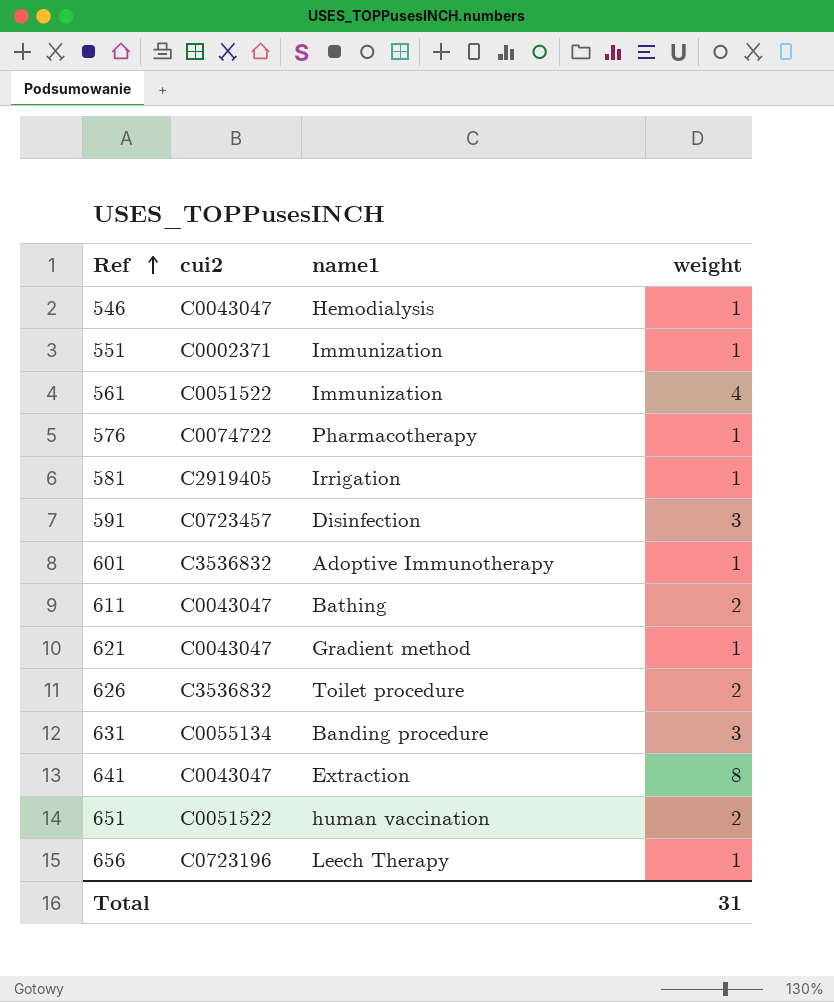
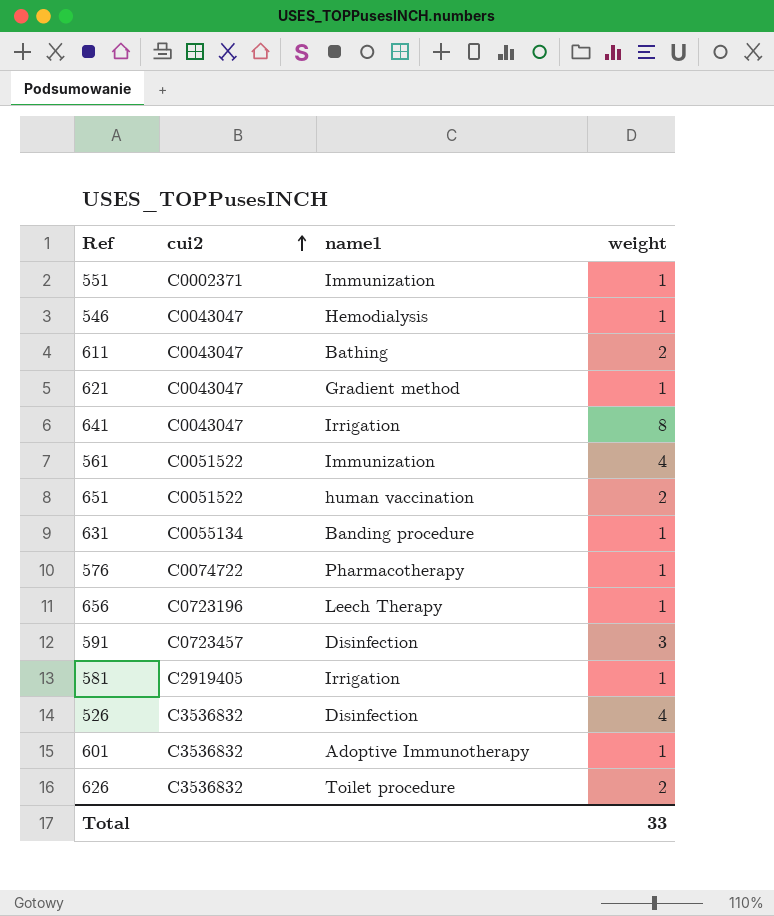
row order: Ref ascending -> cui2 ascending
641 | name1: Extraction -> Irrigation
631 | weight: 3 -> 1
row 526: none -> C3536832 | Disinfection | 4
Total | weight: 31 -> 33

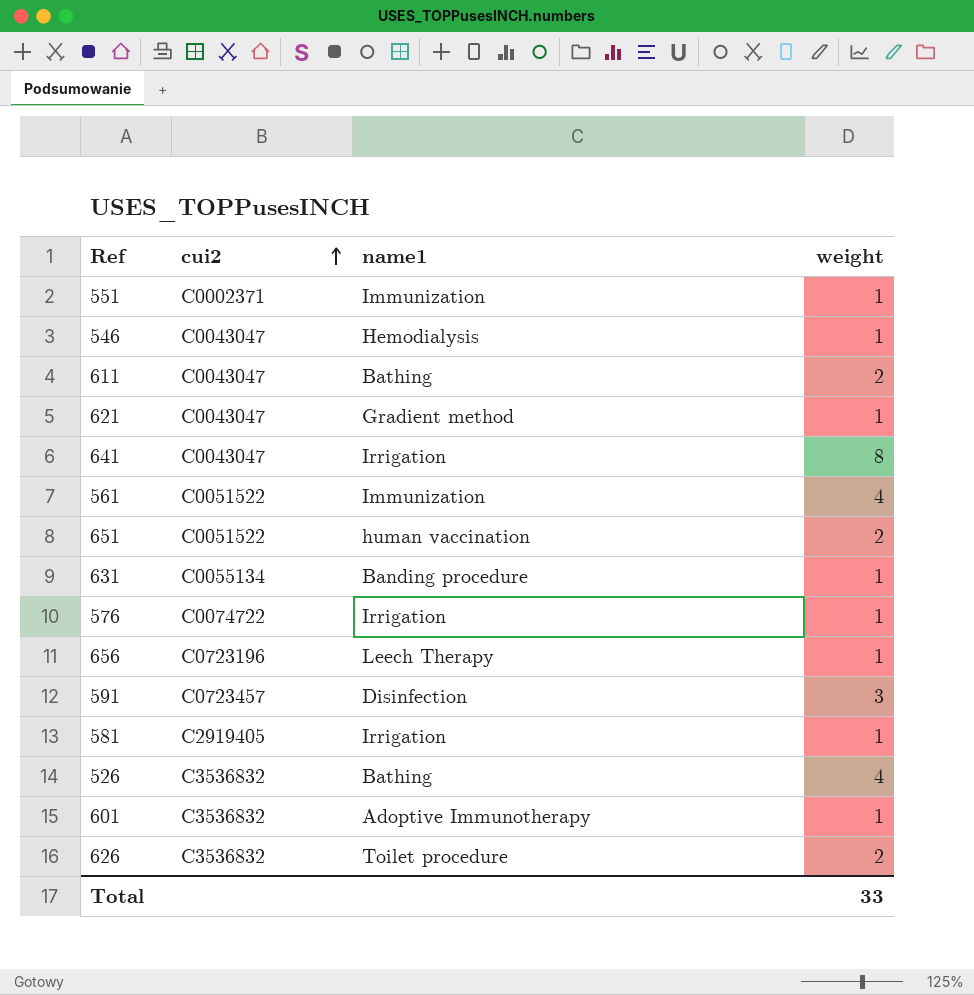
576 | name1: Pharmacotherapy -> Irrigation
526 | name1: Disinfection -> Bathing

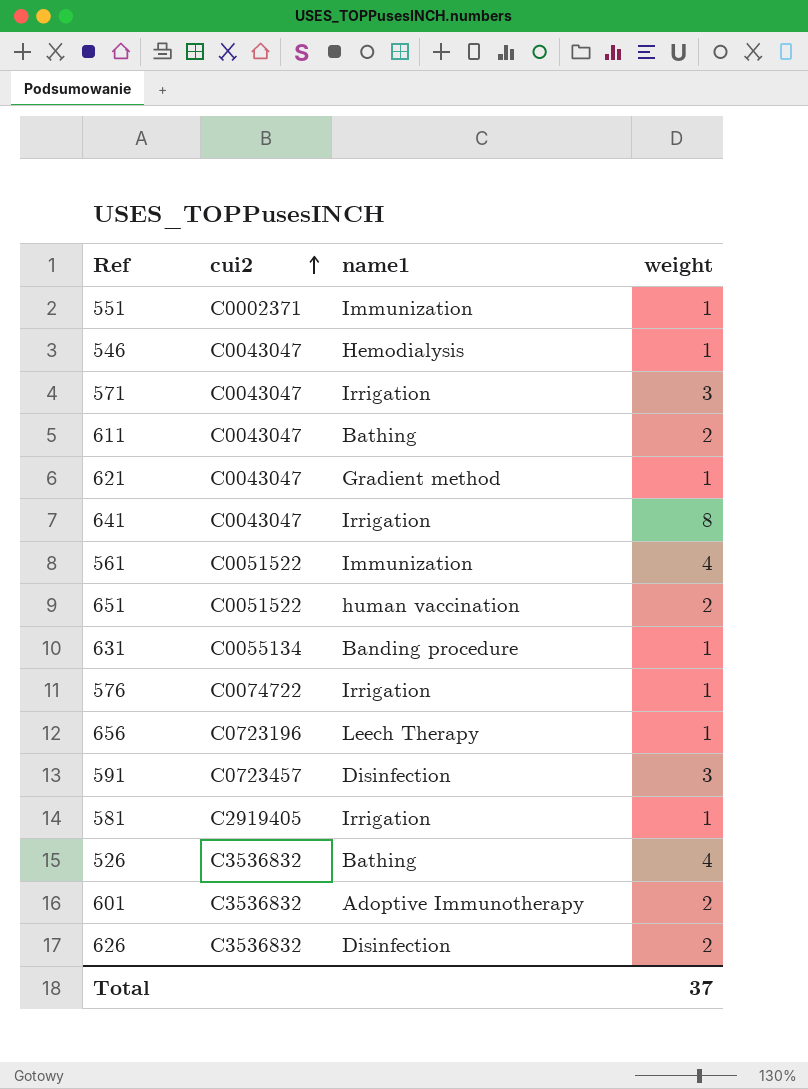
row 571: none -> C0043047 | Irrigation | 3
601 | weight: 1 -> 2
626 | name1: Toilet procedure -> Disinfection
Total | weight: 33 -> 37

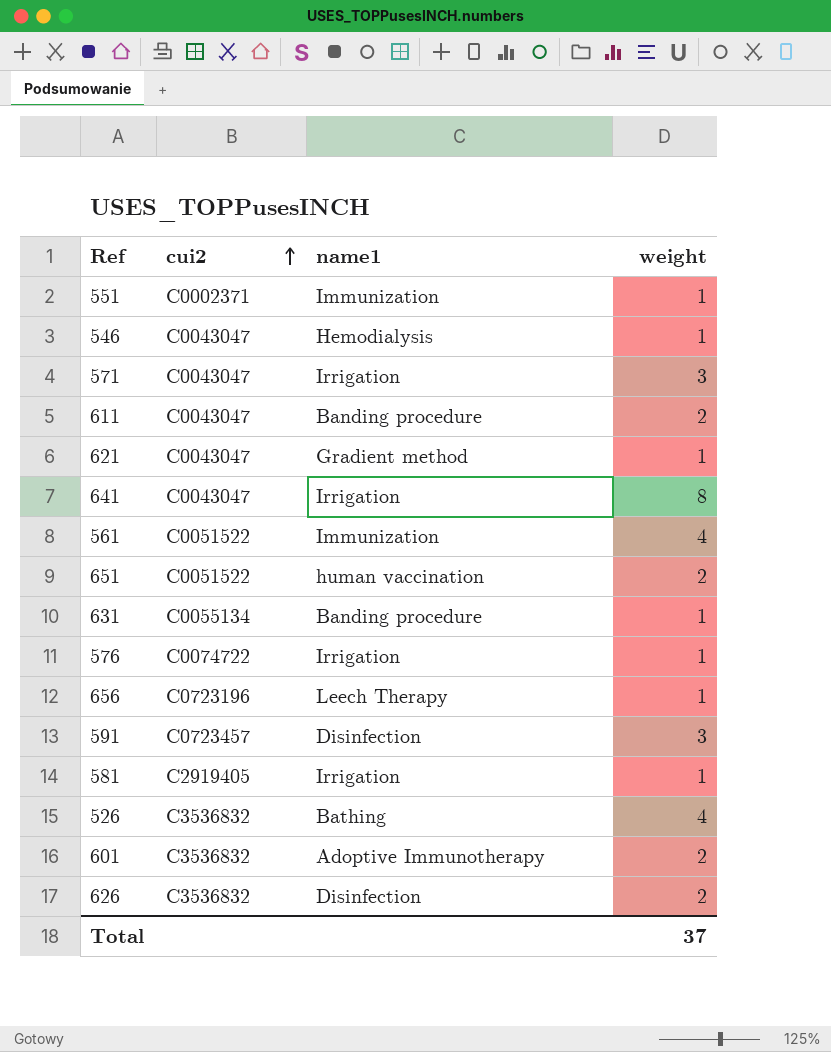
611 | name1: Bathing -> Banding procedure

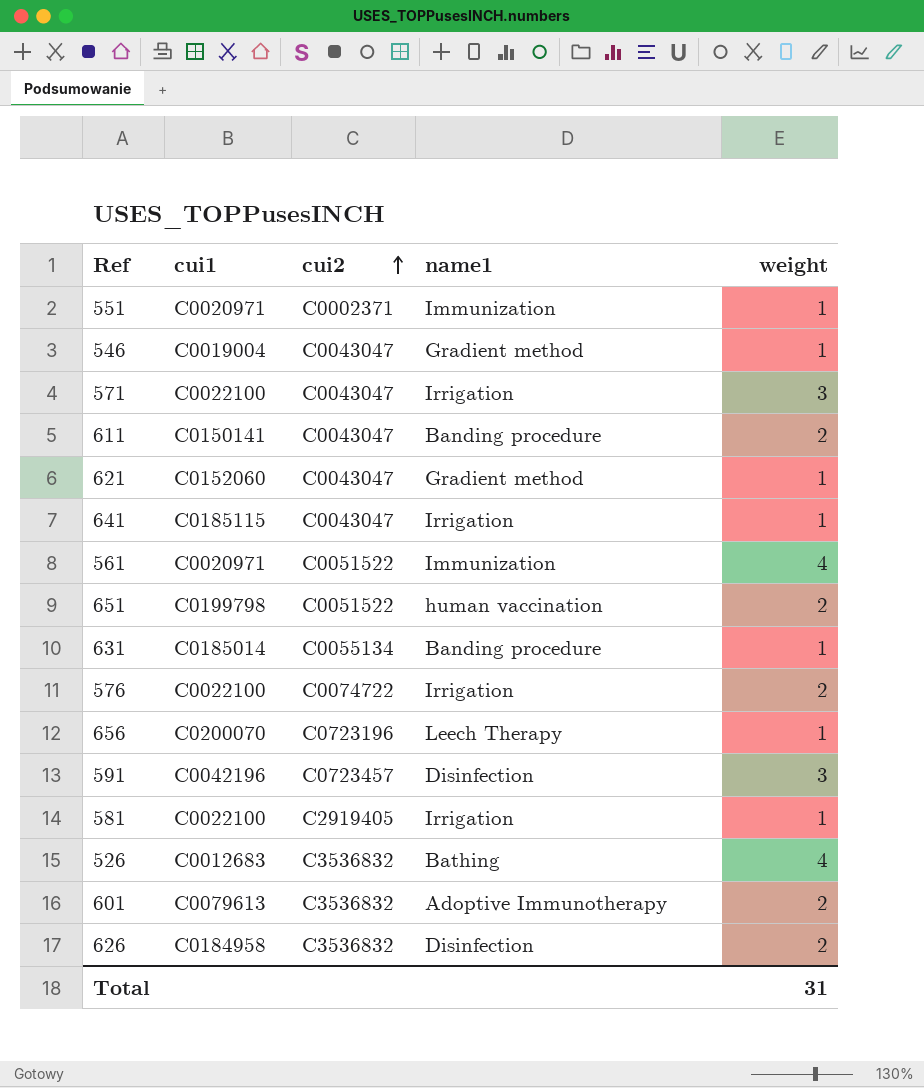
column cui1 | position: none -> 2
546 | name1: Hemodialysis -> Gradient method
641 | weight: 8 -> 1
576 | weight: 1 -> 2
Total | weight: 37 -> 31

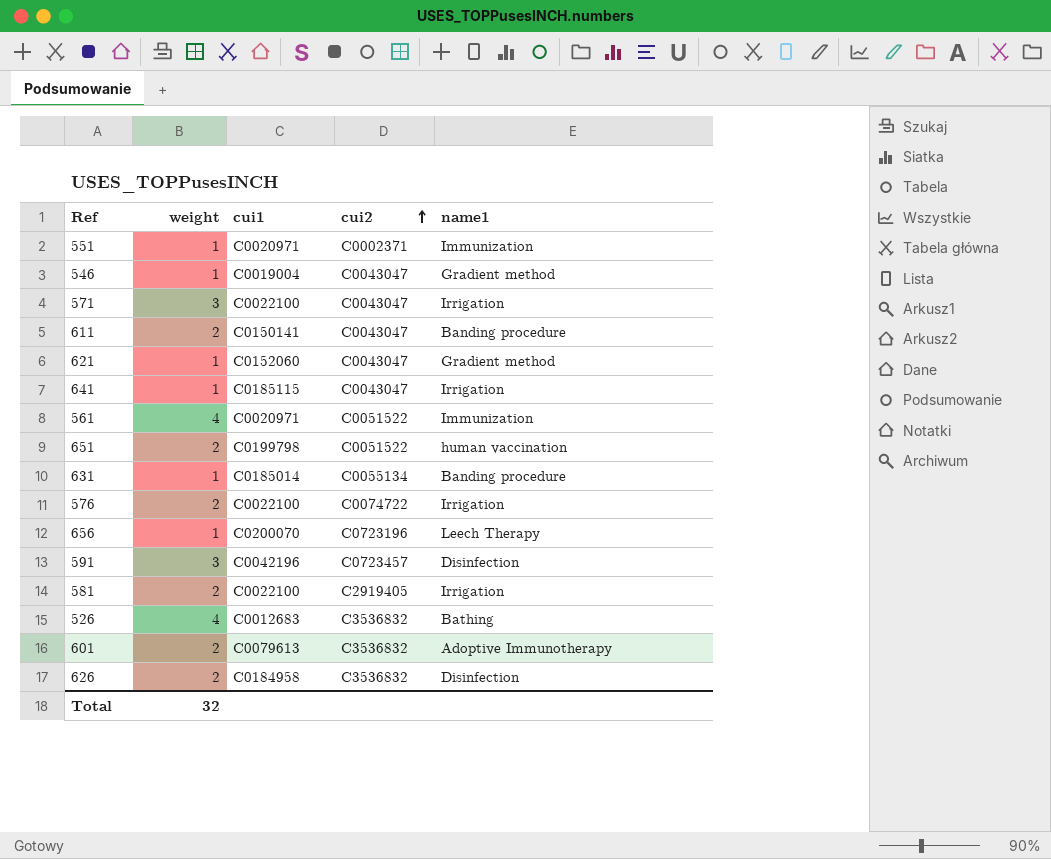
column weight | position: 5 -> 2
581 | weight: 1 -> 2
Total | weight: 31 -> 32

